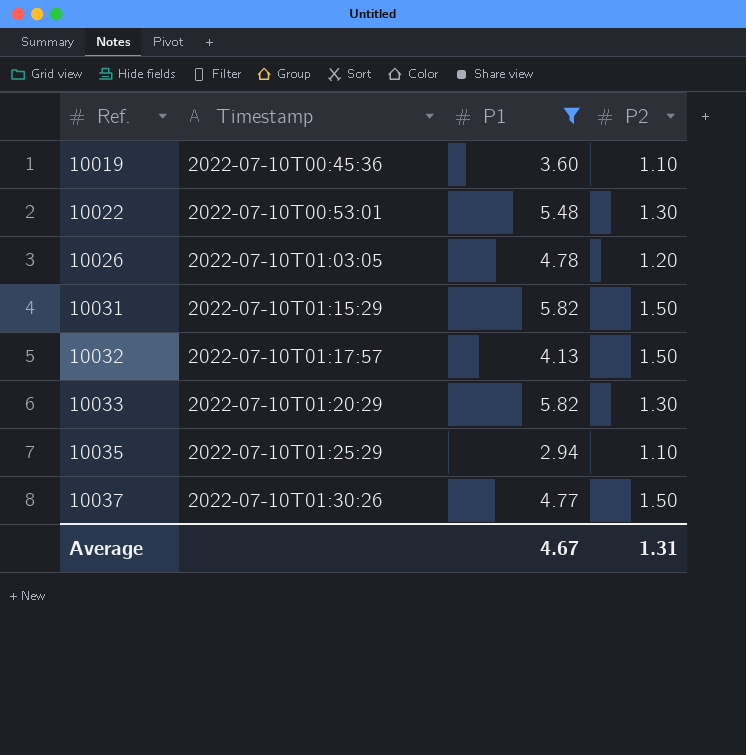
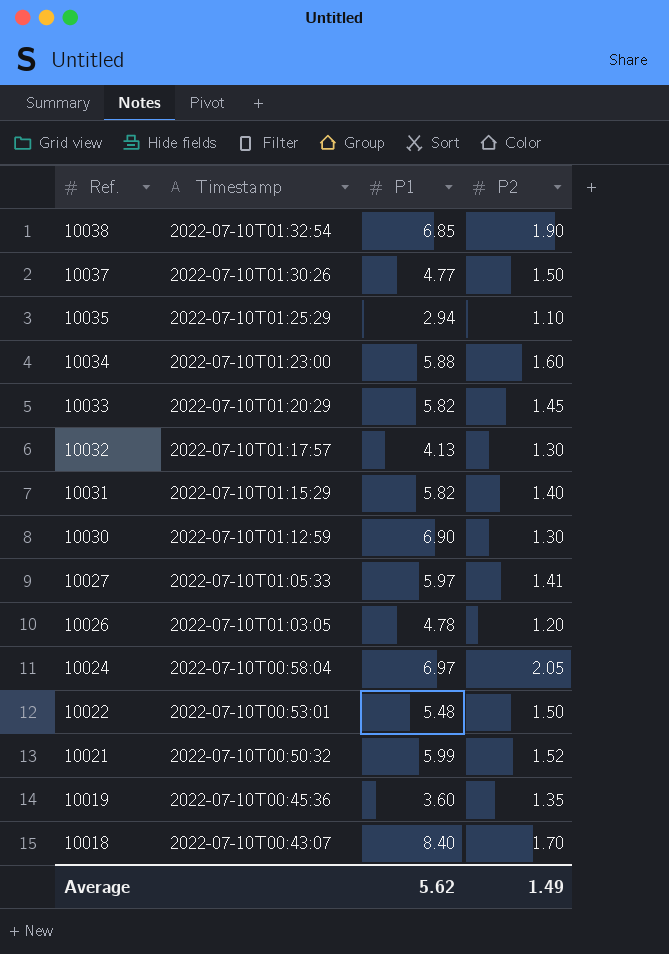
filter: P1 <= 5.82 -> none
row order: Ref. ascending -> Ref. descending
10033 | P2: 1.30 -> 1.45
10032 | P2: 1.50 -> 1.30
10031 | P2: 1.50 -> 1.40
10022 | P2: 1.30 -> 1.50
10019 | P2: 1.10 -> 1.35
Average | P1: 4.67 -> 5.62
Average | P2: 1.31 -> 1.49

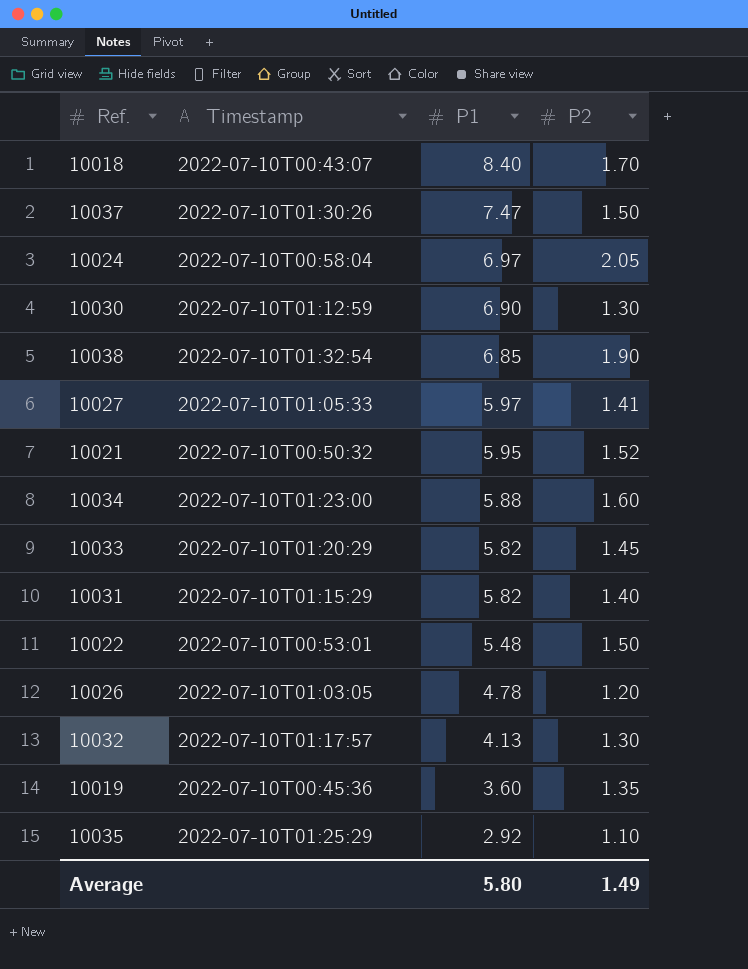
row order: Ref. descending -> P1 descending
10037 | P1: 4.77 -> 7.47
10021 | P1: 5.99 -> 5.95
10035 | P1: 2.94 -> 2.92
Average | P1: 5.62 -> 5.80

